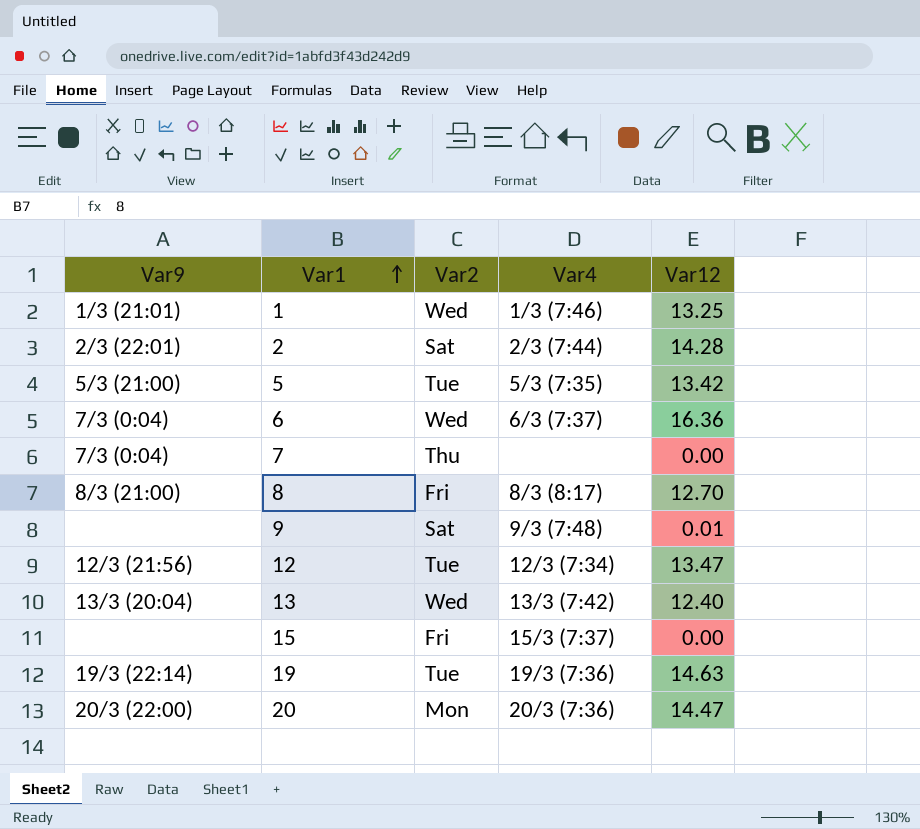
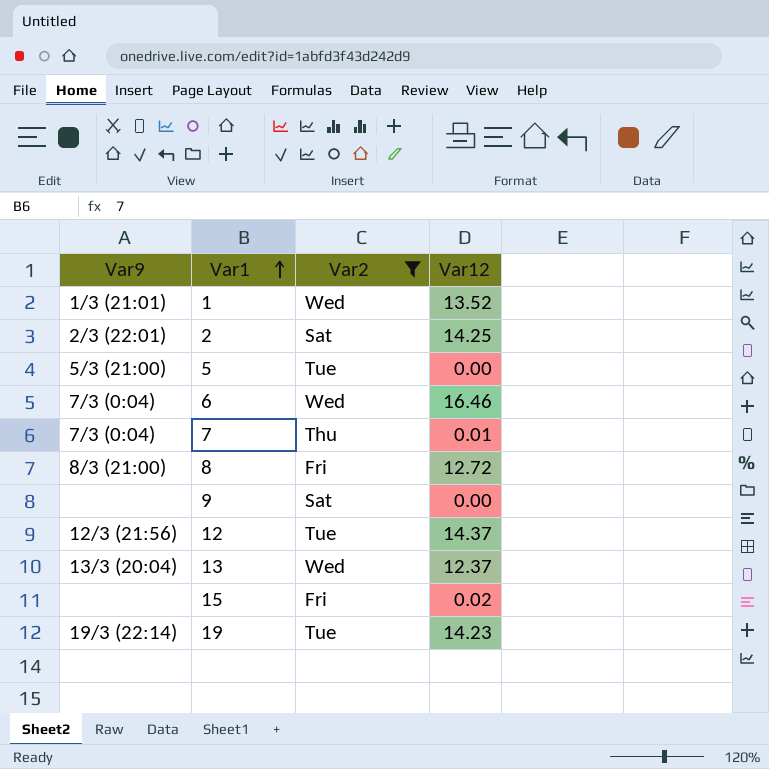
filter: none -> Var2 != Mon
column Var4 | position: 4 -> none
1 | Var12: 13.25 -> 13.52
2 | Var12: 14.28 -> 14.25
5 | Var12: 13.42 -> 0.00
6 | Var12: 16.36 -> 16.46
7 | Var12: 0.00 -> 0.01
8 | Var12: 12.70 -> 12.72
9 | Var12: 0.01 -> 0.00
12 | Var12: 13.47 -> 14.37
13 | Var12: 12.40 -> 12.37
15 | Var12: 0.00 -> 0.02
19 | Var12: 14.63 -> 14.23

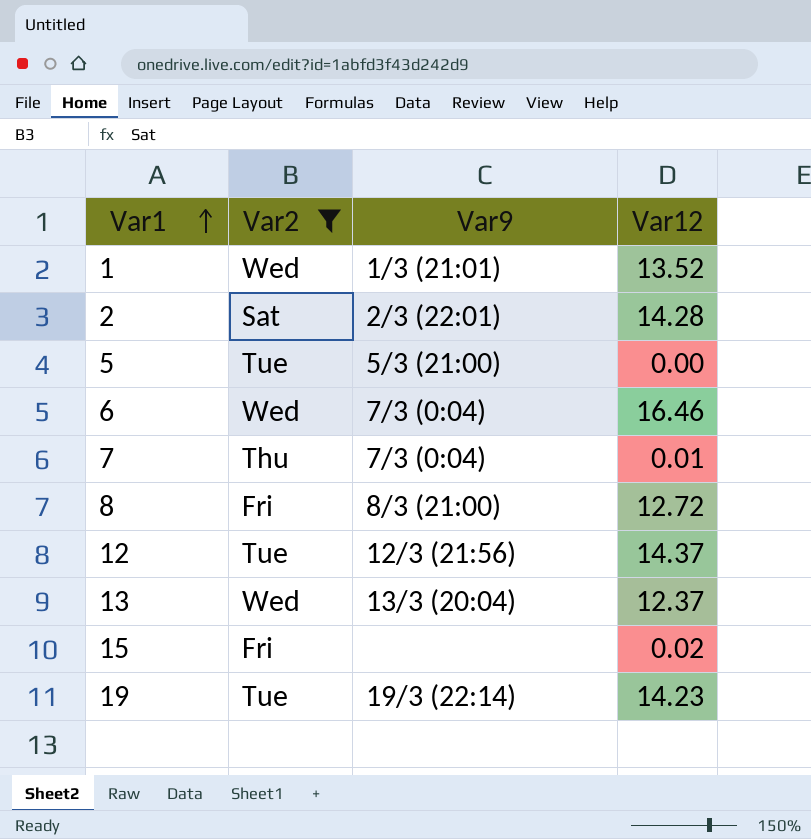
column Var9 | position: 1 -> 3
row 9: none | Sat | 0.00 -> none
2 | Var12: 14.25 -> 14.28

